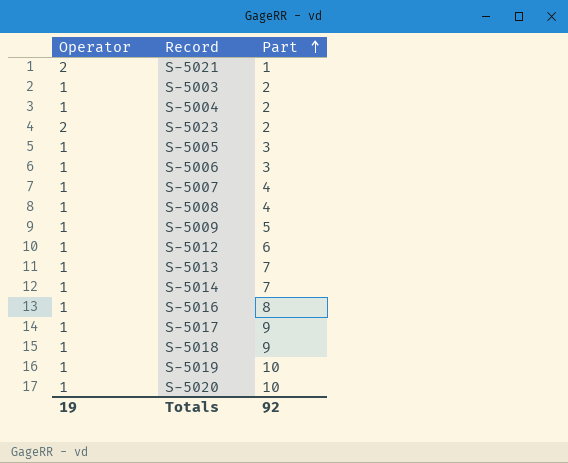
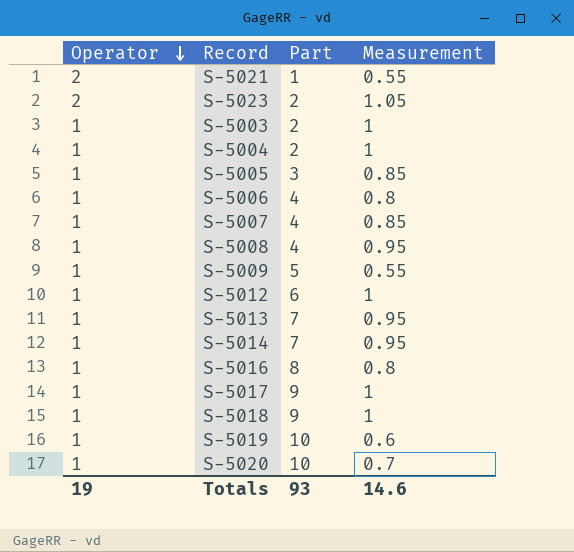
row order: Part ascending -> Operator descending
column Measurement | position: none -> 4
S-5006 | Part: 3 -> 4
Totals | Part: 92 -> 93

